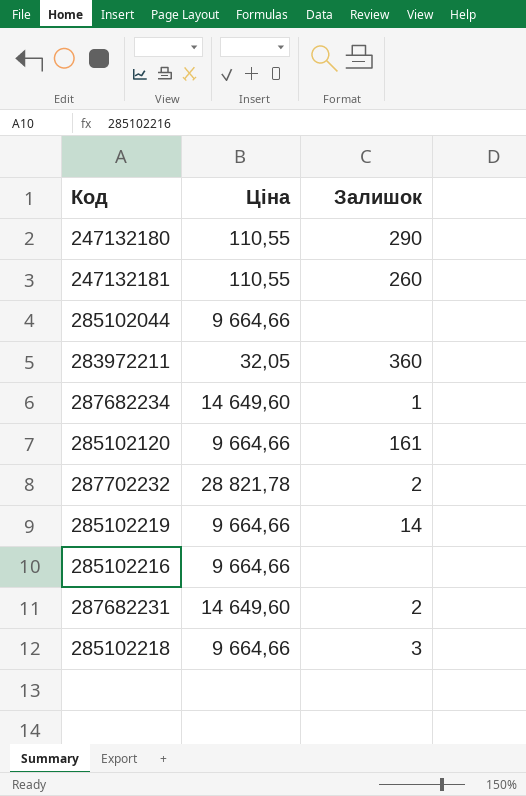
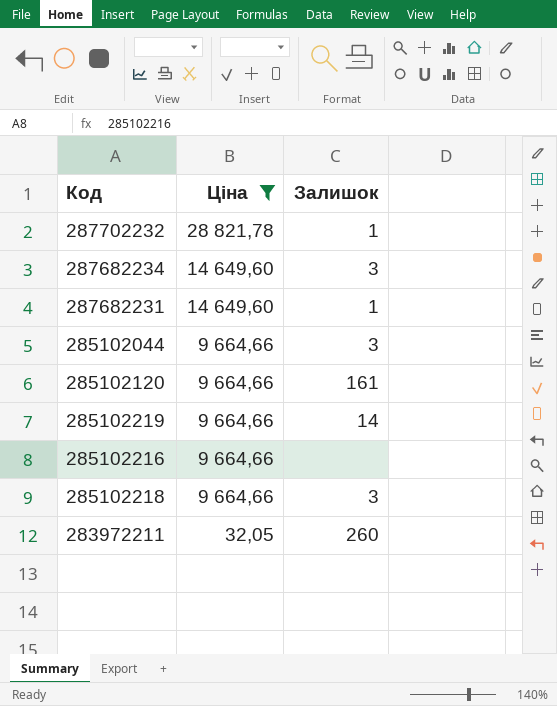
filter: none -> Ціна != 110,55
row order: none -> Ціна descending
287702232 | Залишок: 2 -> 1
287682234 | Залишок: 1 -> 3
287682231 | Залишок: 2 -> 1
285102044 | Залишок: none -> 3
283972211 | Залишок: 360 -> 260

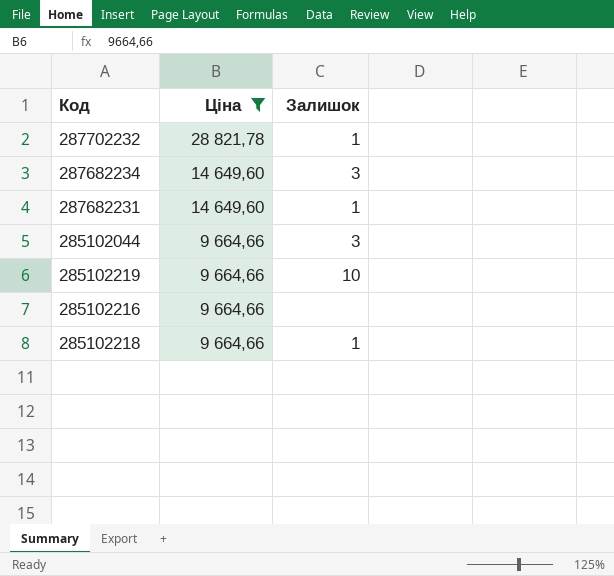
row 285102120: 9 664,66 | 161 -> none
row 283972211: 32,05 | 260 -> none
285102219 | Залишок: 14 -> 10
285102218 | Залишок: 3 -> 1

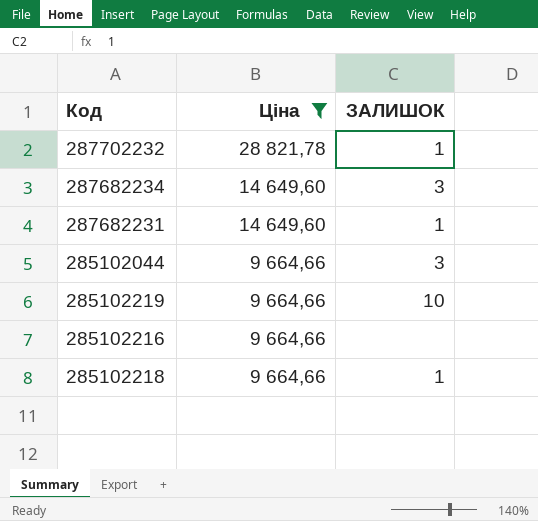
column name: Залишок -> ЗАЛИШОК

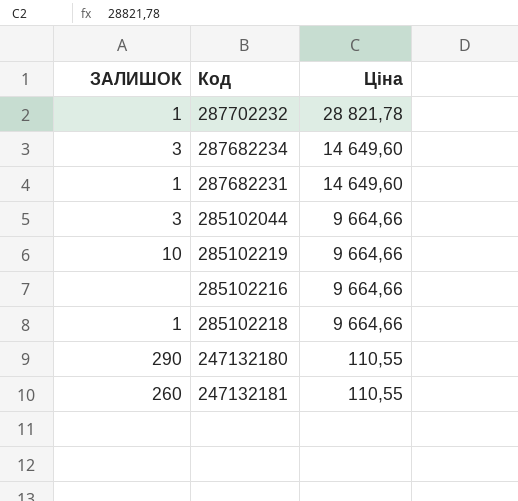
filter: Ціна != 110,55 -> none
column ЗАЛИШОК | position: 3 -> 1

